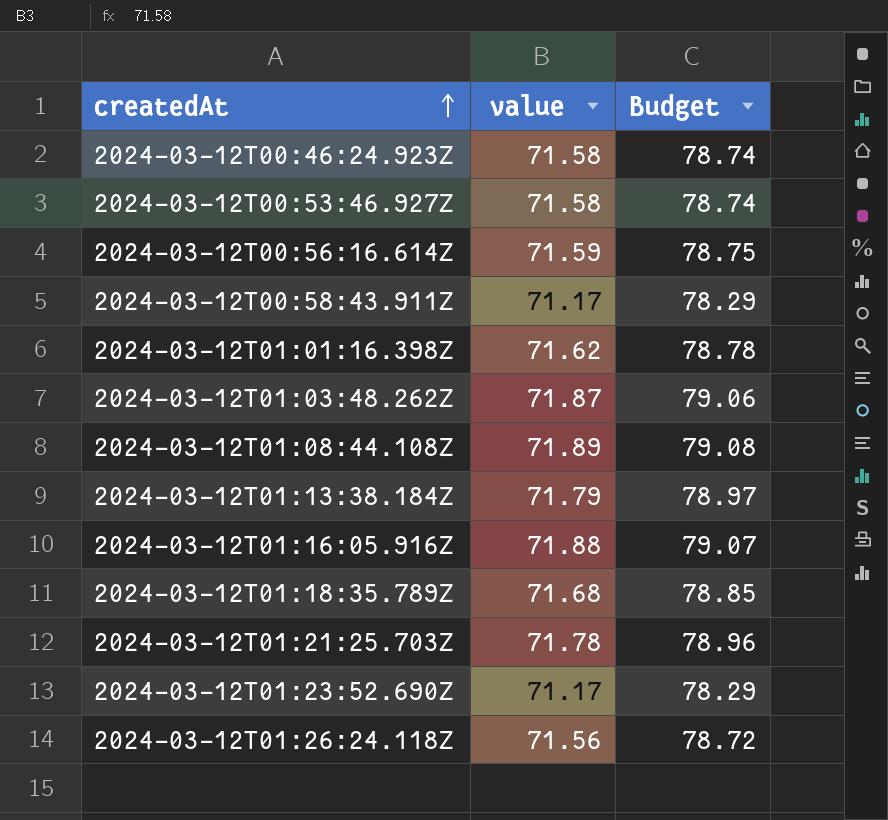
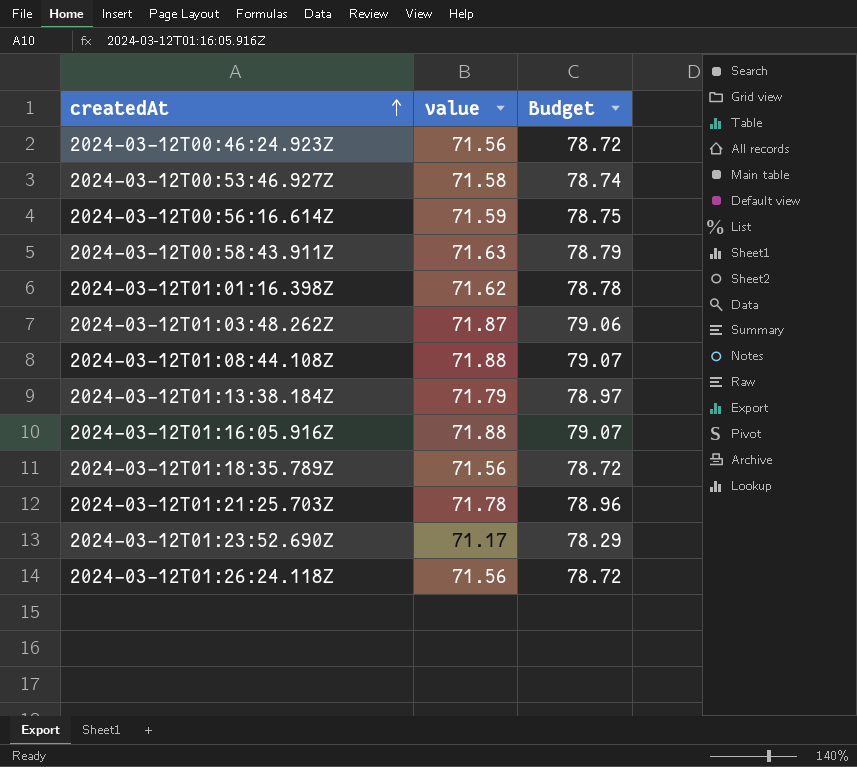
2024-03-12T00:46:24.923Z | value: 71.58 -> 71.56
2024-03-12T00:46:24.923Z | Budget: 78.74 -> 78.72
2024-03-12T00:58:43.911Z | value: 71.17 -> 71.63
2024-03-12T00:58:43.911Z | Budget: 78.29 -> 78.79
2024-03-12T01:08:44.108Z | value: 71.89 -> 71.88
2024-03-12T01:08:44.108Z | Budget: 79.08 -> 79.07
2024-03-12T01:18:35.789Z | value: 71.68 -> 71.56
2024-03-12T01:18:35.789Z | Budget: 78.85 -> 78.72

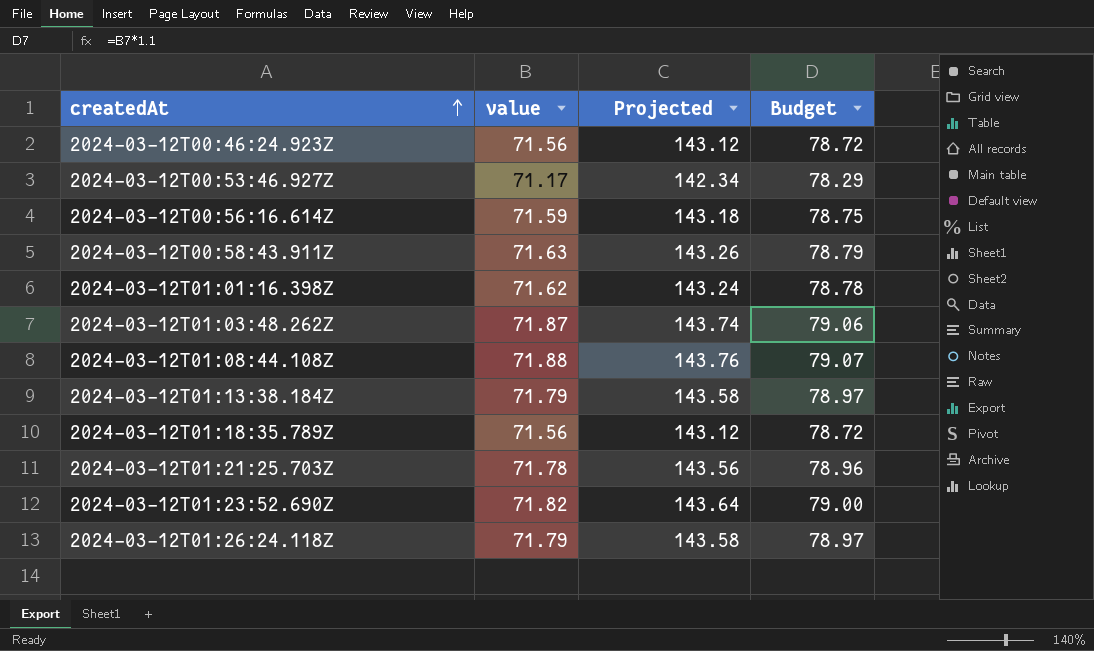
column Projected | formula: none -> [value] * 2
row 2024-03-12T01:16:05.916Z: 71.88 | 79.07 -> none
2024-03-12T00:53:46.927Z | value: 71.58 -> 71.17
2024-03-12T00:53:46.927Z | Budget: 78.74 -> 78.29
2024-03-12T01:23:52.690Z | value: 71.17 -> 71.82
2024-03-12T01:23:52.690Z | Budget: 78.29 -> 79.00
2024-03-12T01:26:24.118Z | value: 71.56 -> 71.79
2024-03-12T01:26:24.118Z | Budget: 78.72 -> 78.97

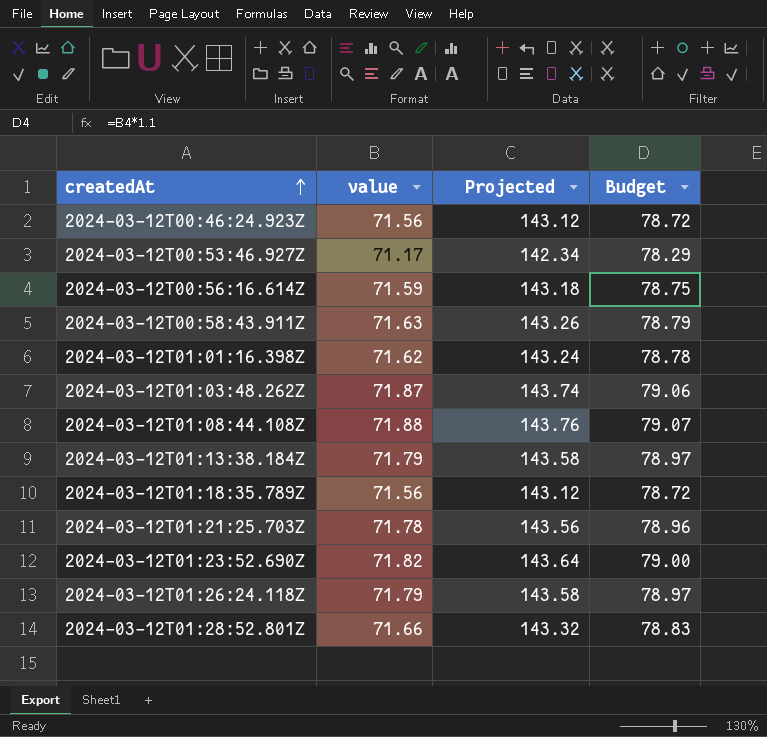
row 2024-03-12T01:28:52.801Z: none -> 71.66 | 143.32 | 78.83

